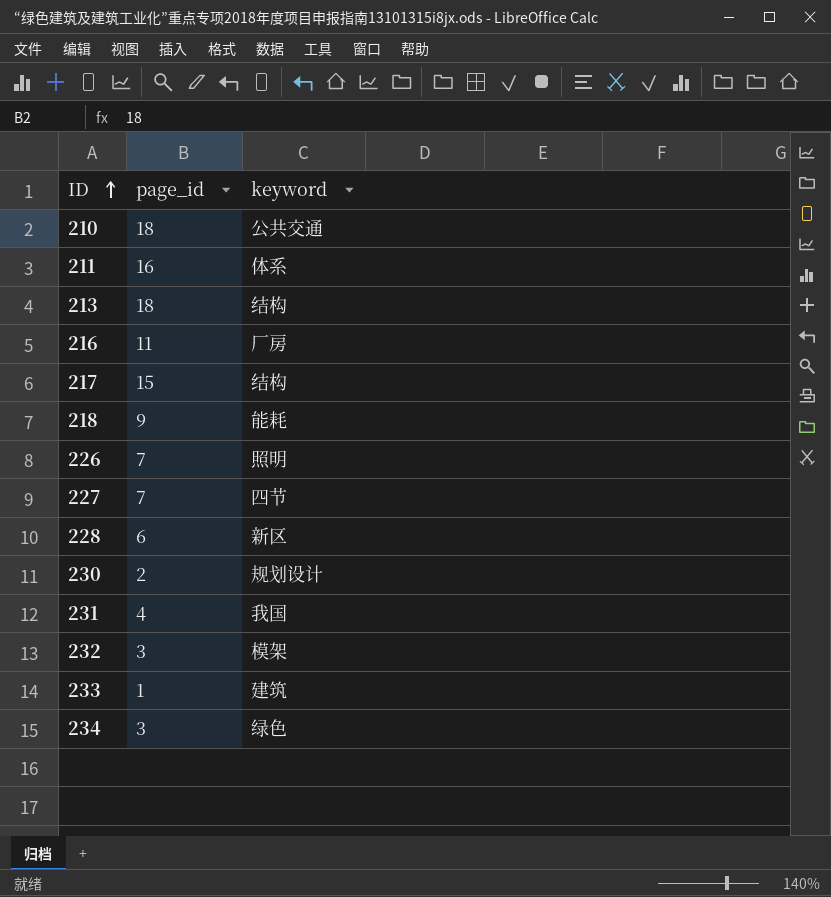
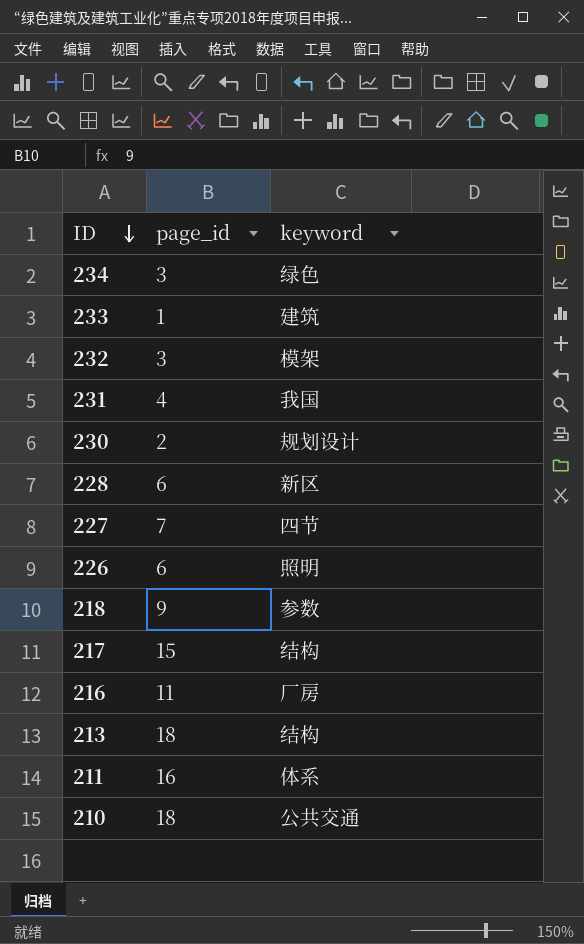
row order: ID ascending -> ID descending
226 | page_id: 7 -> 6
218 | keyword: 能耗 -> 参数

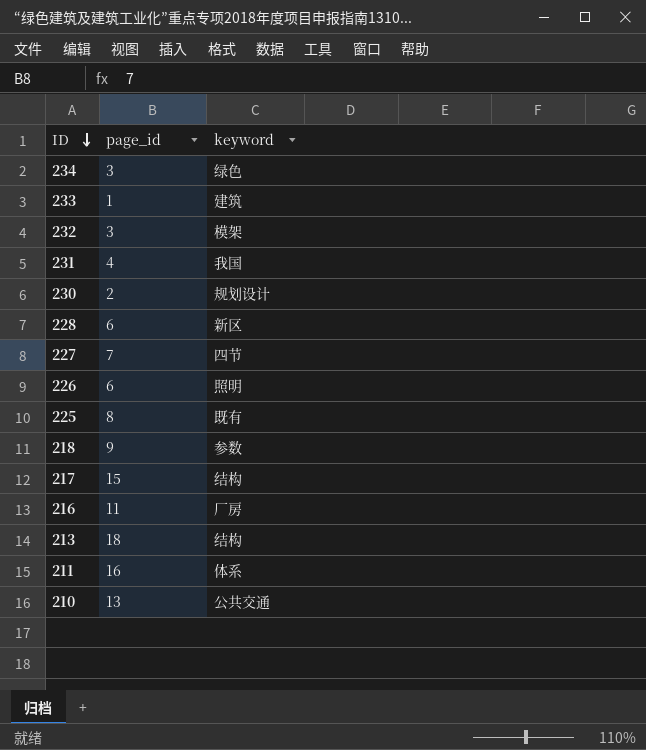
row 225: none -> 8 | 既有
210 | page_id: 18 -> 13

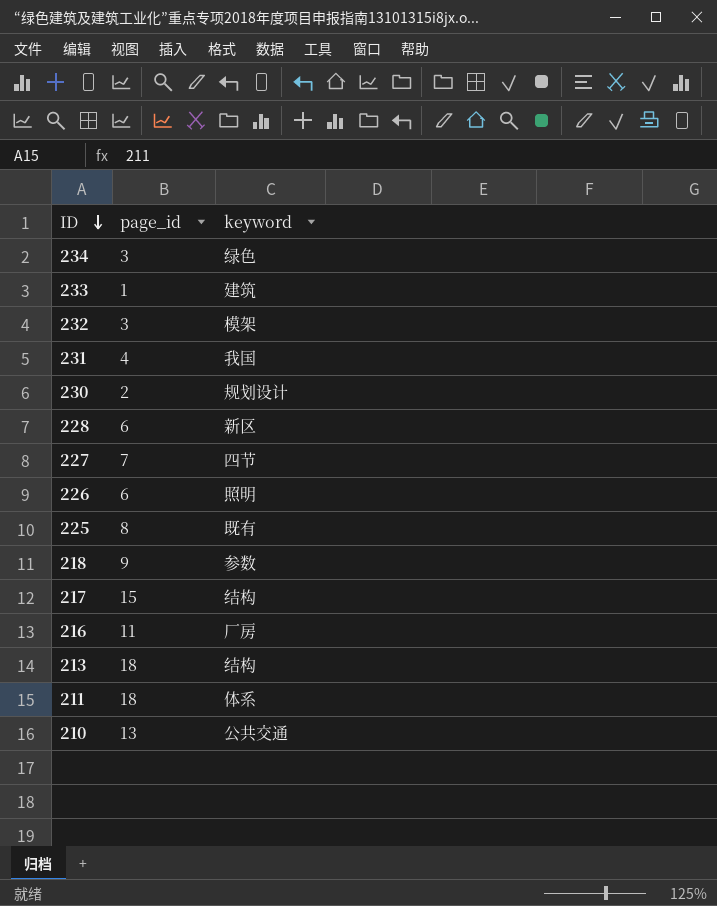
211 | page_id: 16 -> 18

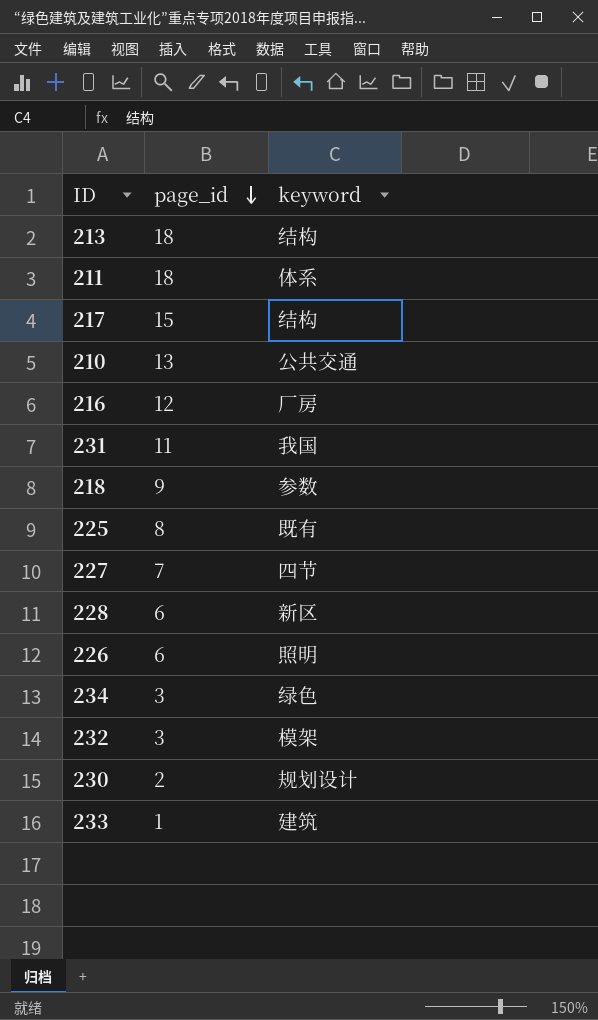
row order: ID descending -> page_id descending
216 | page_id: 11 -> 12
231 | page_id: 4 -> 11

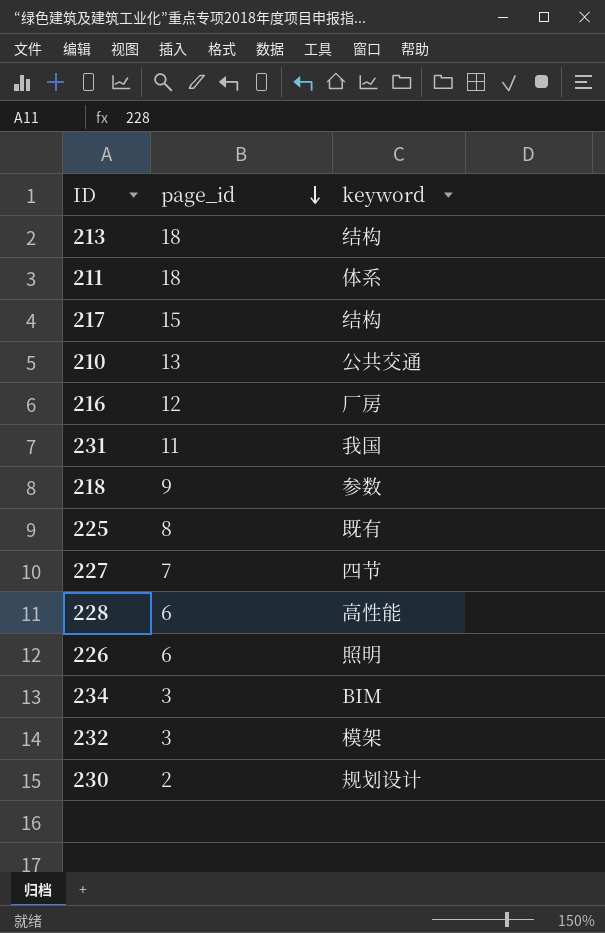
row 233: 1 | 建筑 -> none
228 | keyword: 新区 -> 高性能
234 | keyword: 绿色 -> BIM

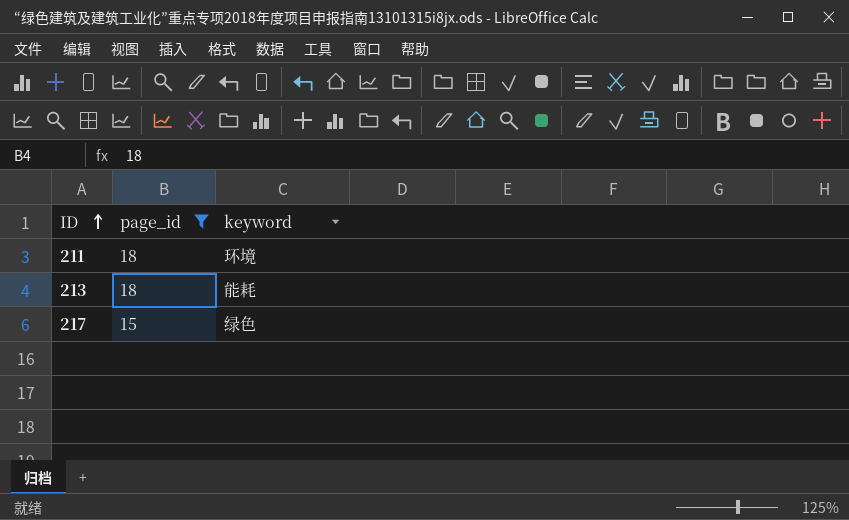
filter: none -> page_id >= 15
row order: page_id descending -> ID ascending
211 | keyword: 体系 -> 环境
213 | keyword: 结构 -> 能耗
217 | keyword: 结构 -> 绿色

